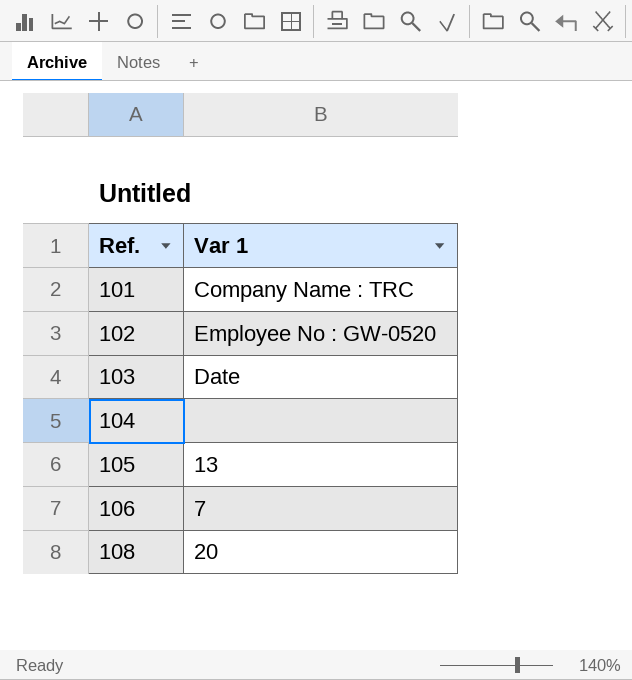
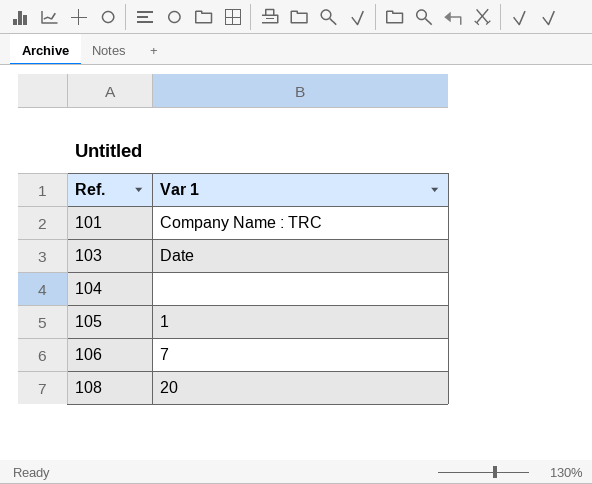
row 102: Employee No : GW-0520 -> none
105 | Var 1: 13 -> 1

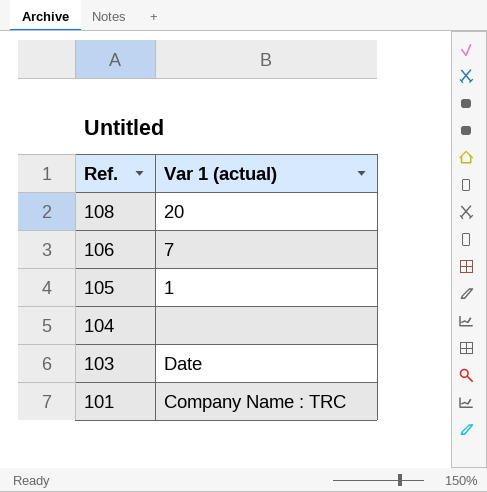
row order: Ref. ascending -> Ref. descending
column name: Var 1 -> Var 1 (actual)

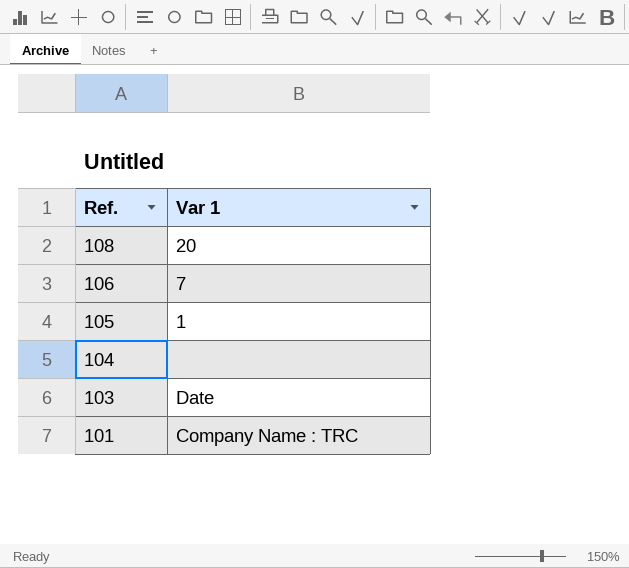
column name: Var 1 (actual) -> Var 1

